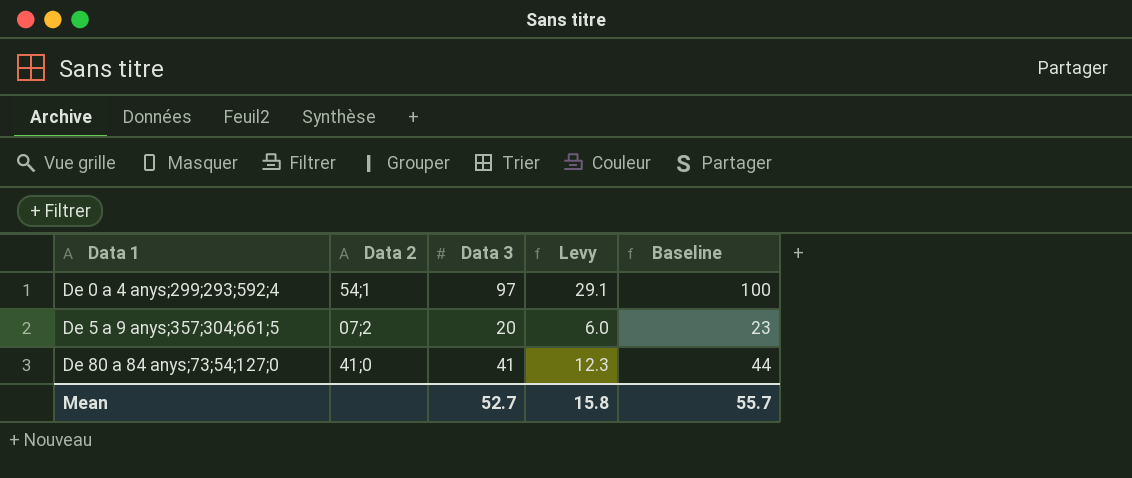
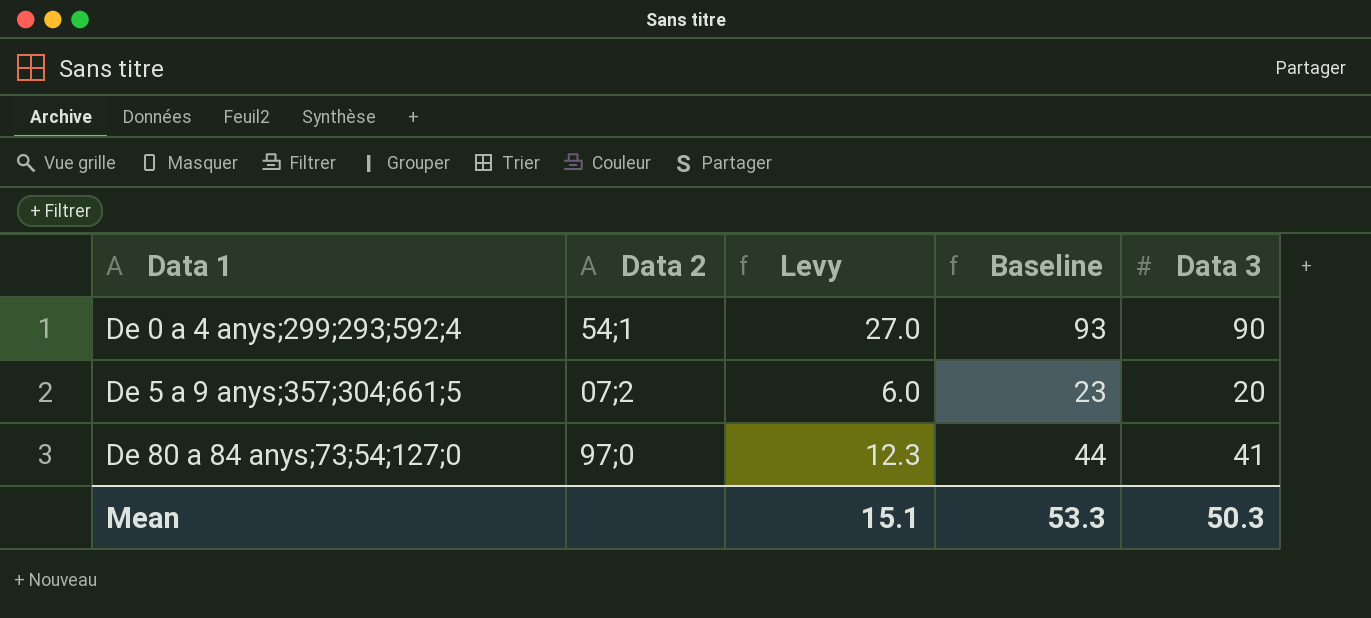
column Data 3 | position: 3 -> 5
De 0 a 4 anys;299;293;592;4 | Levy: 29.1 -> 27.0
De 0 a 4 anys;299;293;592;4 | Baseline: 100 -> 93
De 0 a 4 anys;299;293;592;4 | Data 3: 97 -> 90
De 80 a 84 anys;73;54;127;0 | Data 2: 41;0 -> 97;0
Mean | Levy: 15.8 -> 15.1
Mean | Baseline: 55.7 -> 53.3
Mean | Data 3: 52.7 -> 50.3

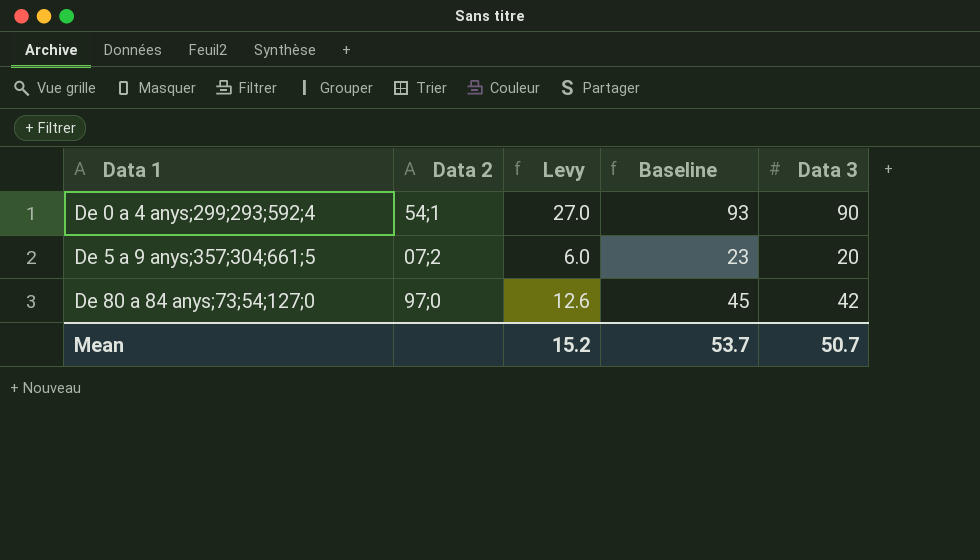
De 80 a 84 anys;73;54;127;0 | Levy: 12.3 -> 12.6
De 80 a 84 anys;73;54;127;0 | Baseline: 44 -> 45
De 80 a 84 anys;73;54;127;0 | Data 3: 41 -> 42
Mean | Levy: 15.1 -> 15.2
Mean | Baseline: 53.3 -> 53.7
Mean | Data 3: 50.3 -> 50.7

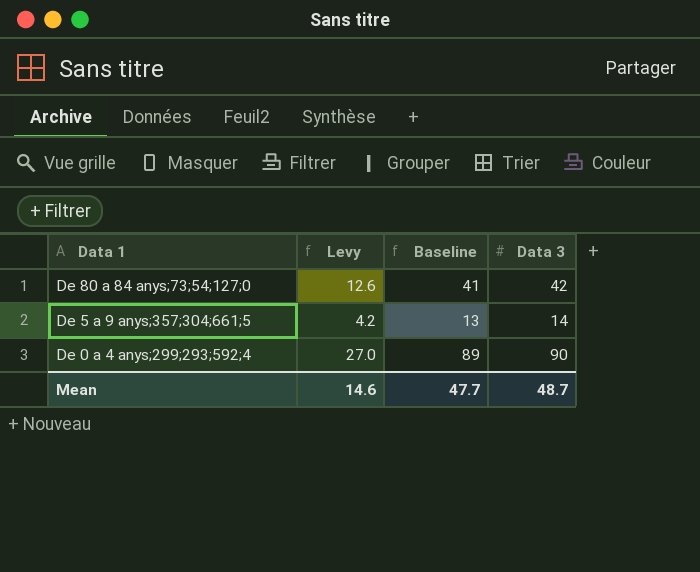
row order: Data 1 ascending -> Data 1 descending
column Data 2 | position: 2 -> none
column Baseline | formula: [Data 3] + 3 -> [Data 3] - 1
De 5 a 9 anys;357;304;661;5 | Levy: 6.0 -> 4.2
De 5 a 9 anys;357;304;661;5 | Data 3: 20 -> 14
Mean | Levy: 15.2 -> 14.6
Mean | Baseline: 53.7 -> 47.7
Mean | Data 3: 50.7 -> 48.7

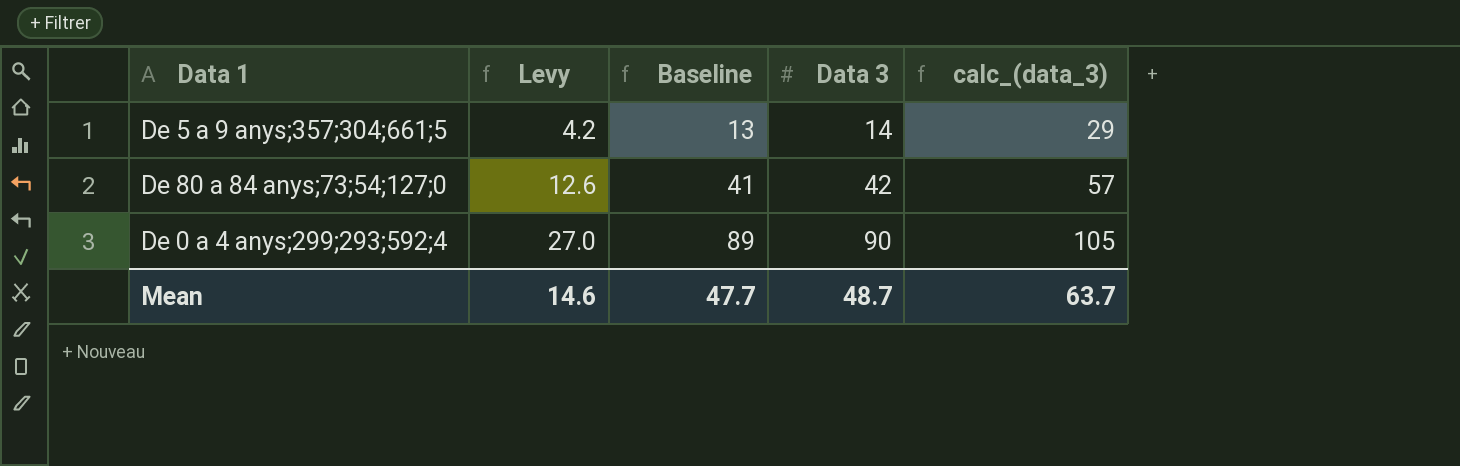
row order: Data 1 descending -> Levy ascending
column calc_(data_3) | formula: none -> [Data 3] + 15

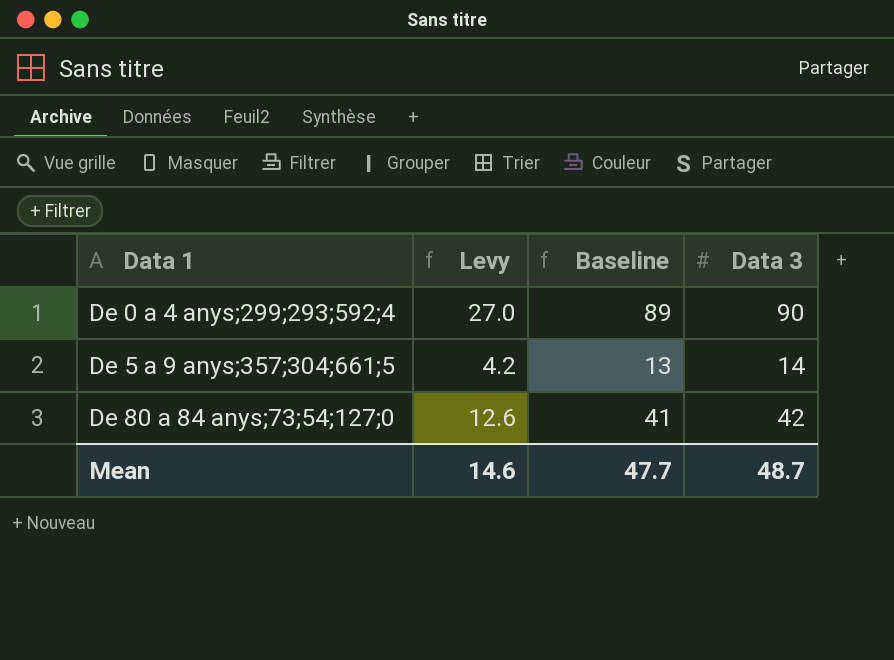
row order: Levy ascending -> Data 1 ascending
column calc_(data_3) | formula: [Data 3] + 15 -> none

